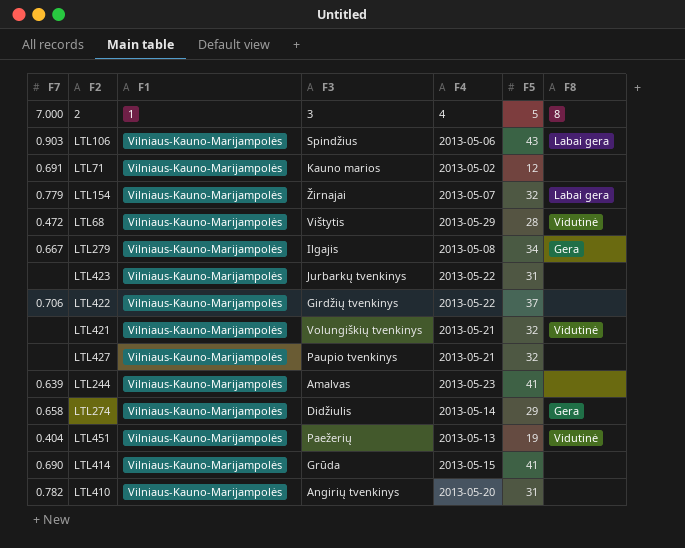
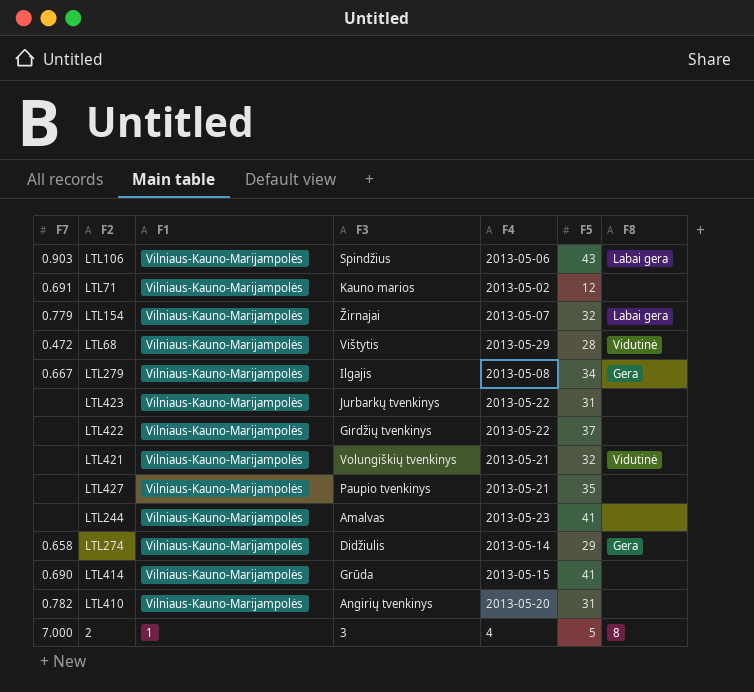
row order: F1 ascending -> F1 descending
row LTL451: 0.404 | Vilniaus-Kauno-Marijampolės | Paežerių | 2013-05-13 | 19 | Vidutinė -> none
LTL422 | F7: 0.706 -> none
LTL427 | F5: 32 -> 35
LTL244 | F7: 0.639 -> none

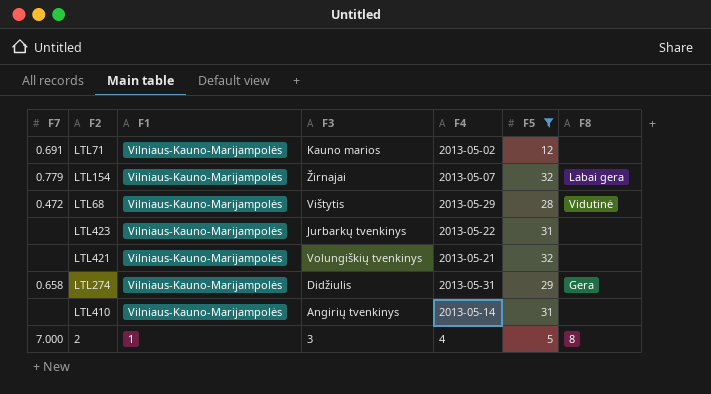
filter: none -> F5 <= 32
LTL421 | F8: Vidutinė -> none
LTL274 | F4: 2013-05-14 -> 2013-05-31
LTL410 | F7: 0.782 -> none
LTL410 | F4: 2013-05-20 -> 2013-05-14

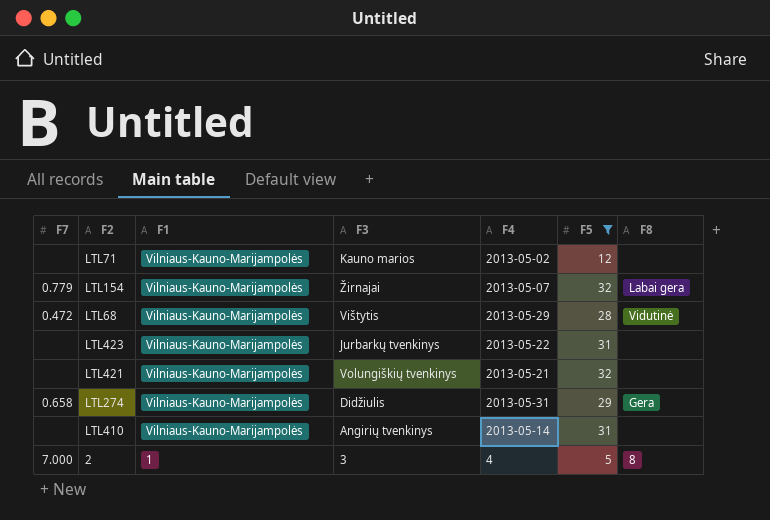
LTL71 | F7: 0.691 -> none

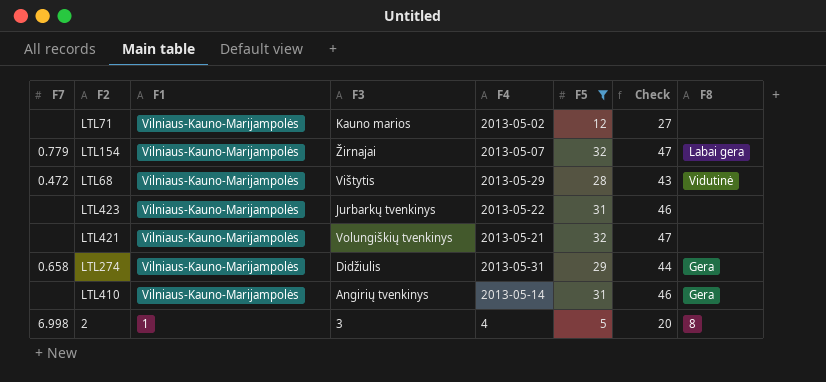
column Check | formula: none -> [F5] + 15
LTL410 | F8: none -> Gera
2 | F7: 7.000 -> 6.998

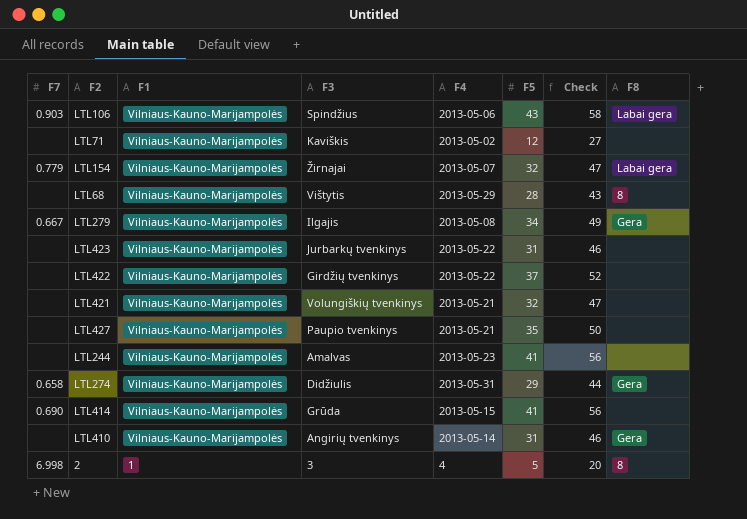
filter: F5 <= 32 -> none
LTL71 | F3: Kauno marios -> Kaviškis
LTL68 | F7: 0.472 -> none
LTL68 | F8: Vidutinė -> 8

